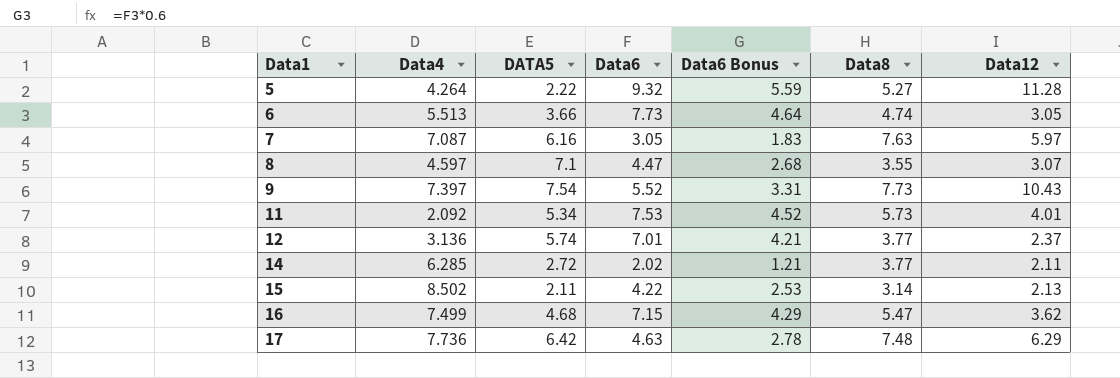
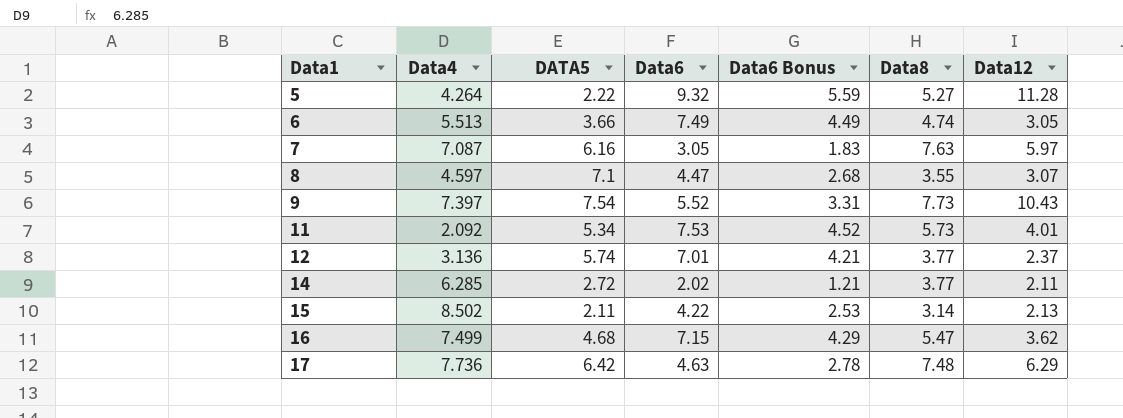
6 | Data6: 7.73 -> 7.49
6 | Data6 Bonus: 4.64 -> 4.49

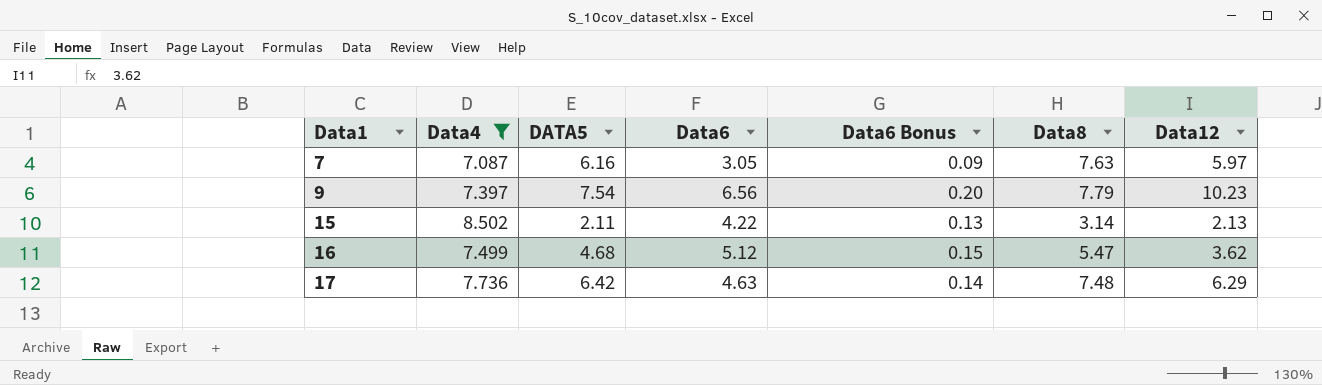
filter: none -> Data4 >= 7.087
column Data6 Bonus | formula: [Data6] * 0.6 -> [Data6] * 0.03
9 | Data6: 5.52 -> 6.56
9 | Data8: 7.73 -> 7.79
9 | Data12: 10.43 -> 10.23
16 | Data6: 7.15 -> 5.12

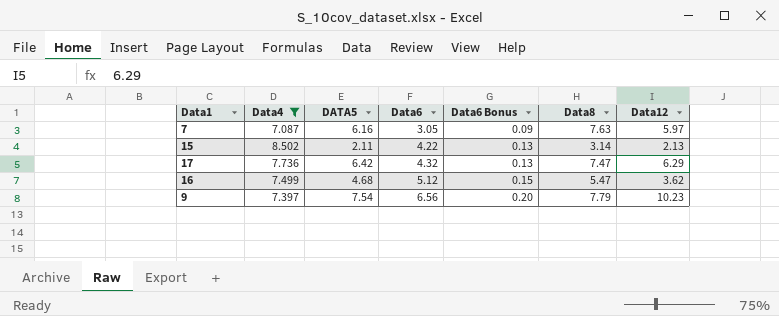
row order: Data1 ascending -> Data6 ascending
17 | Data6: 4.63 -> 4.32
17 | Data6 Bonus: 0.14 -> 0.13
17 | Data8: 7.48 -> 7.47

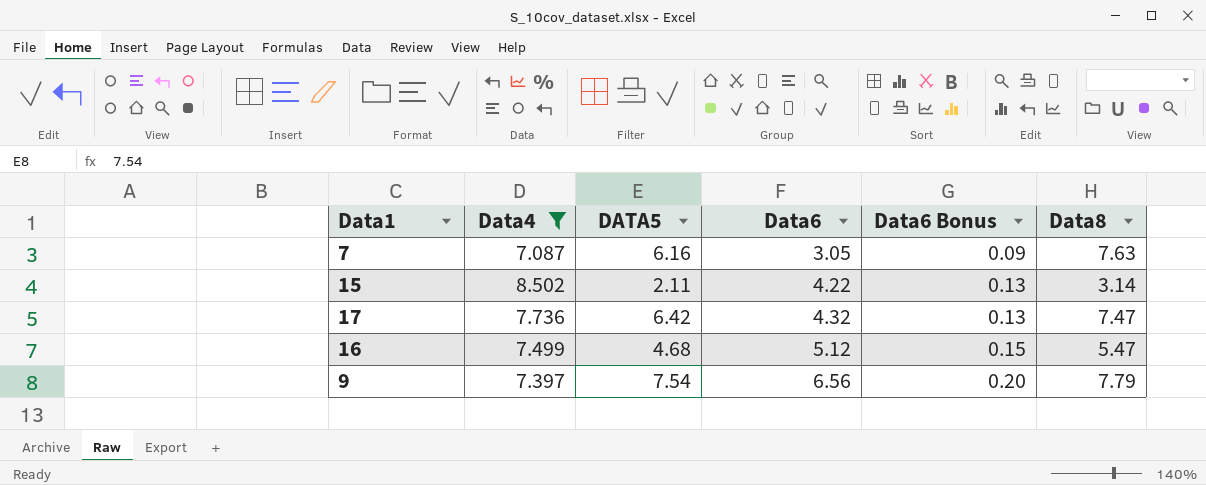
column Data12 | position: 7 -> none

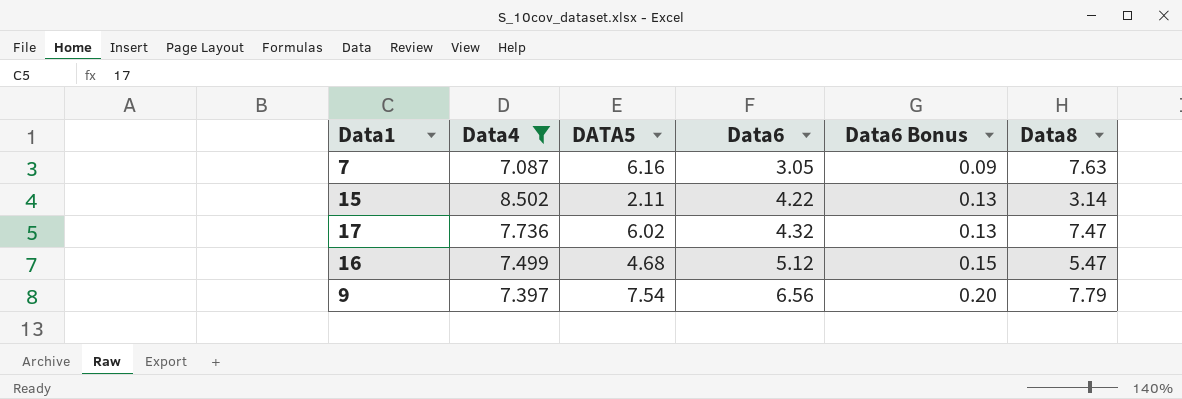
17 | DATA5: 6.42 -> 6.02

